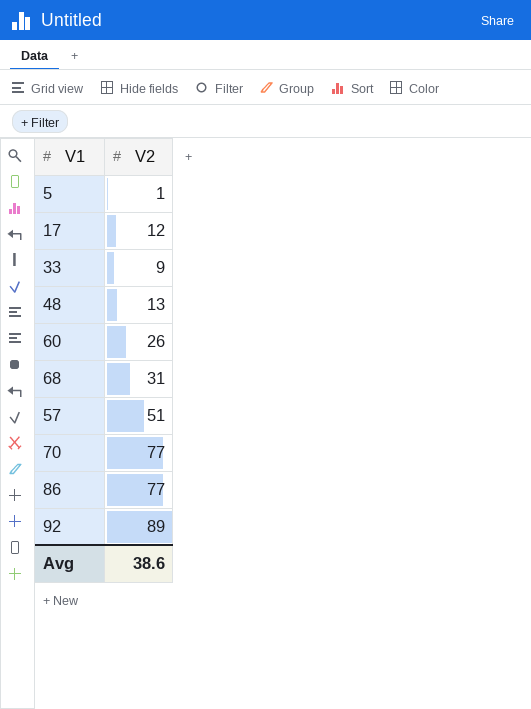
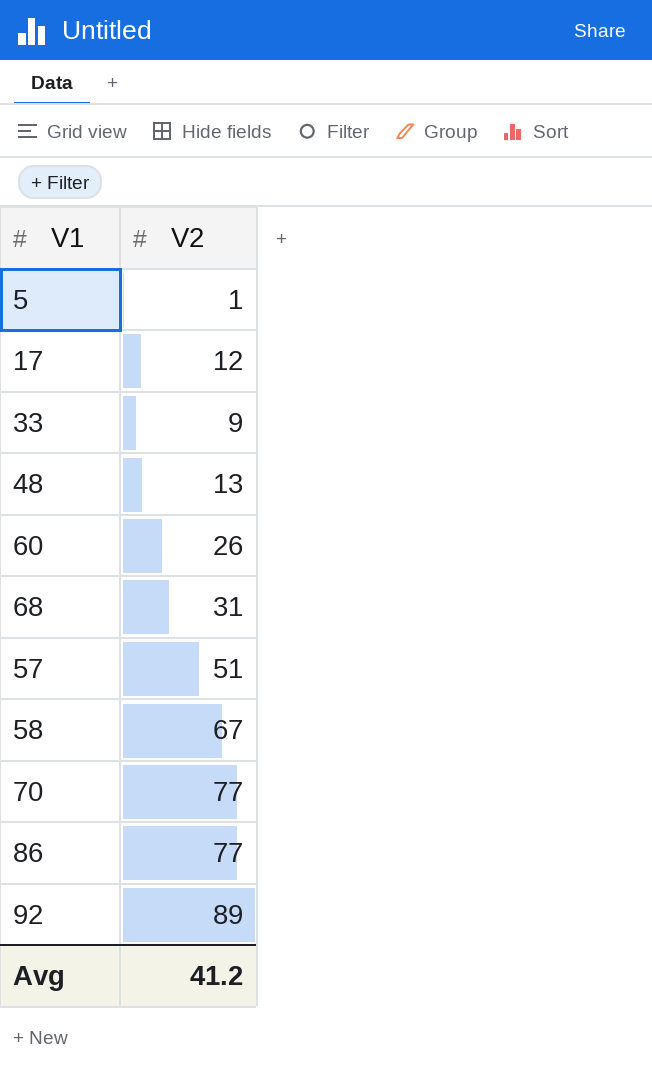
row 58: none -> 67
Avg | V2: 38.6 -> 41.2

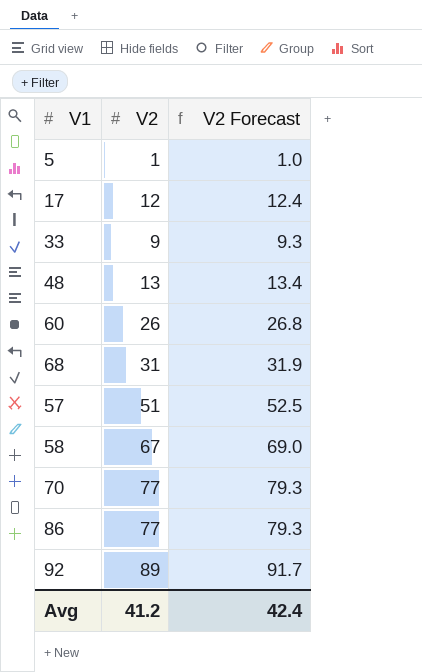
column V2 Forecast | formula: none -> [V2] * 1.03

